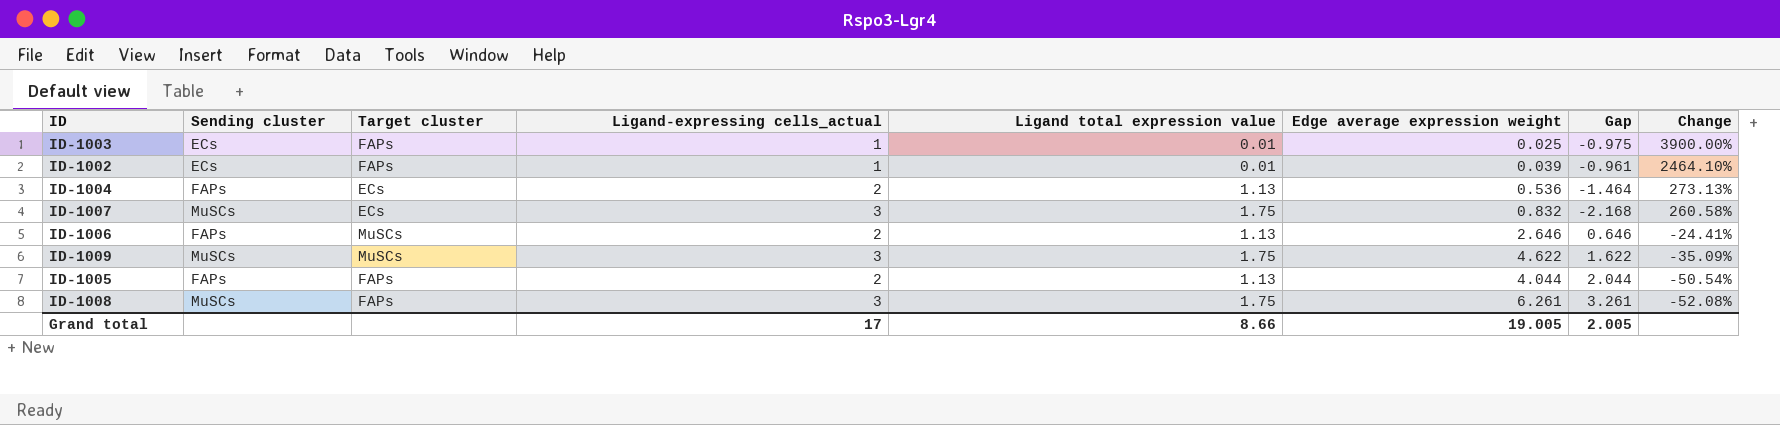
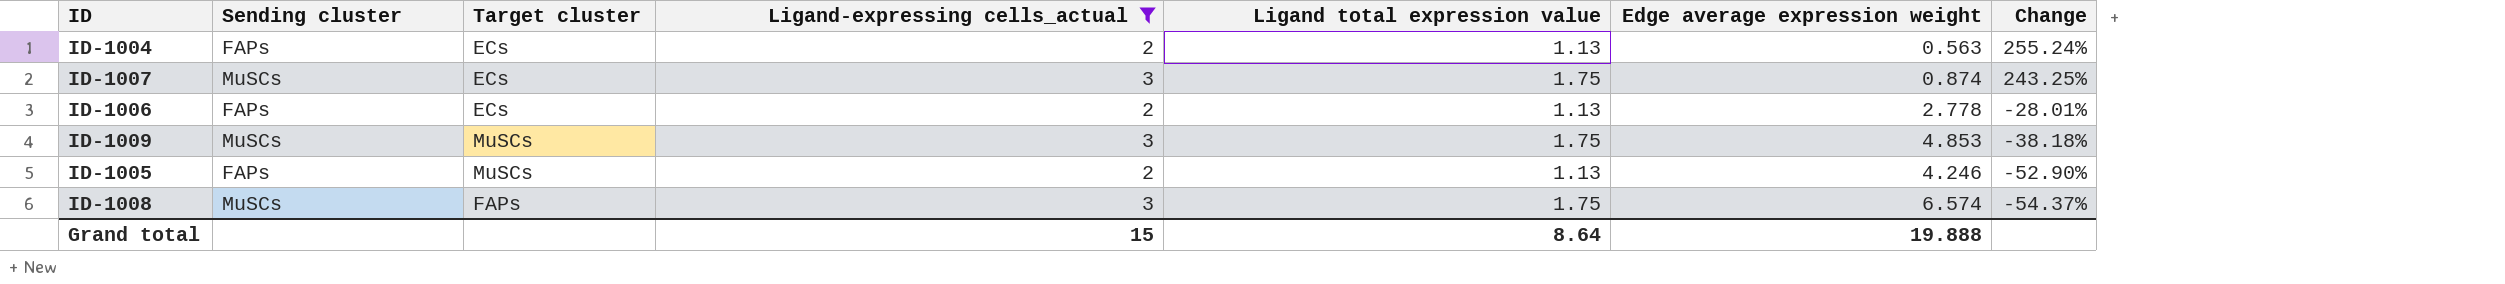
filter: none -> Ligand-expressing cells_actual != 1
column Gap | formula: [Edge average expression weight] - [Ligand-expressing cells_actual] -> none
ID-1004 | Edge average expression weight: 0.536 -> 0.563
ID-1004 | Change: 273.13% -> 255.24%
ID-1007 | Edge average expression weight: 0.832 -> 0.874
ID-1007 | Change: 260.58% -> 243.25%
ID-1006 | Target cluster: MuSCs -> ECs
ID-1006 | Edge average expression weight: 2.646 -> 2.778
ID-1006 | Change: -24.41% -> -28.01%
ID-1009 | Edge average expression weight: 4.622 -> 4.853
ID-1009 | Change: -35.09% -> -38.18%
ID-1005 | Target cluster: FAPs -> MuSCs
ID-1005 | Edge average expression weight: 4.044 -> 4.246
ID-1005 | Change: -50.54% -> -52.90%
ID-1008 | Edge average expression weight: 6.261 -> 6.574
ID-1008 | Change: -52.08% -> -54.37%
Grand total | Ligand-expressing cells_actual: 17 -> 15
Grand total | Ligand total expression value: 8.66 -> 8.64
Grand total | Edge average expression weight: 19.005 -> 19.888

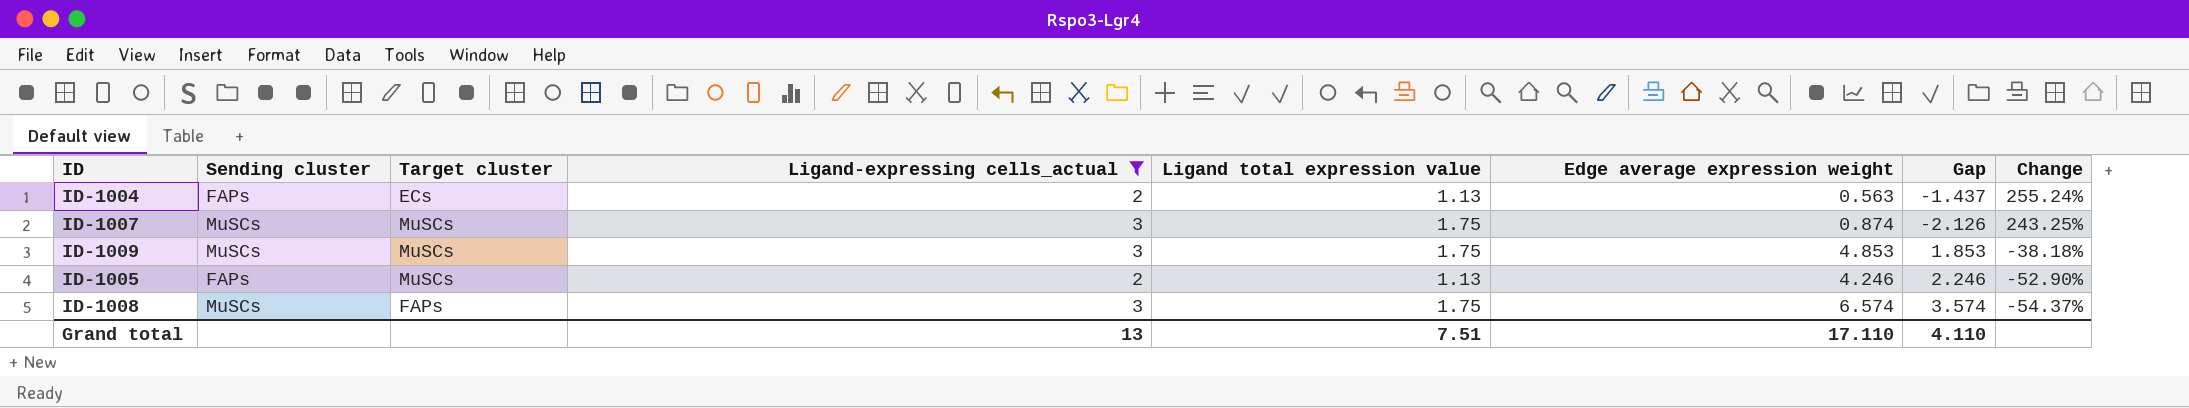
column Gap | formula: none -> [Edge average expression weight] - [Ligand-expressing cells_actual]
row ID-1006: FAPs | ECs | 2 | 1.13 | 2.778 | -28.01% -> none
ID-1007 | Target cluster: ECs -> MuSCs
Grand total | Ligand-expressing cells_actual: 15 -> 13
Grand total | Ligand total expression value: 8.64 -> 7.51
Grand total | Edge average expression weight: 19.888 -> 17.110

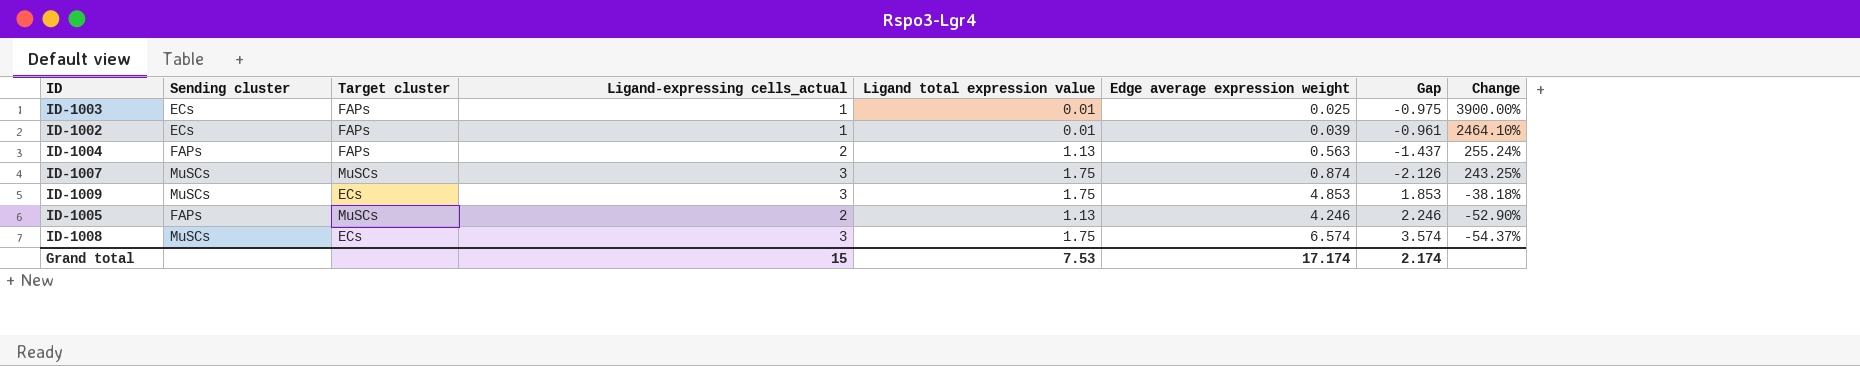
filter: Ligand-expressing cells_actual != 1 -> none
ID-1004 | Target cluster: ECs -> FAPs
ID-1009 | Target cluster: MuSCs -> ECs
ID-1008 | Target cluster: FAPs -> ECs
Grand total | Ligand-expressing cells_actual: 13 -> 15
Grand total | Ligand total expression value: 7.51 -> 7.53
Grand total | Edge average expression weight: 17.110 -> 17.174
Grand total | Gap: 4.110 -> 2.174

